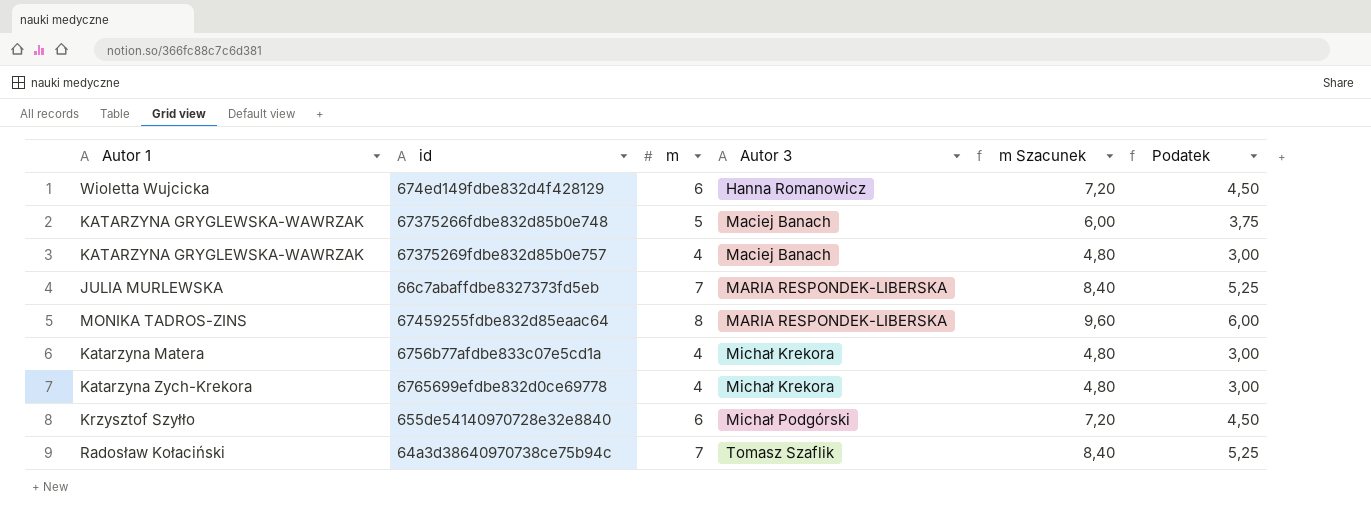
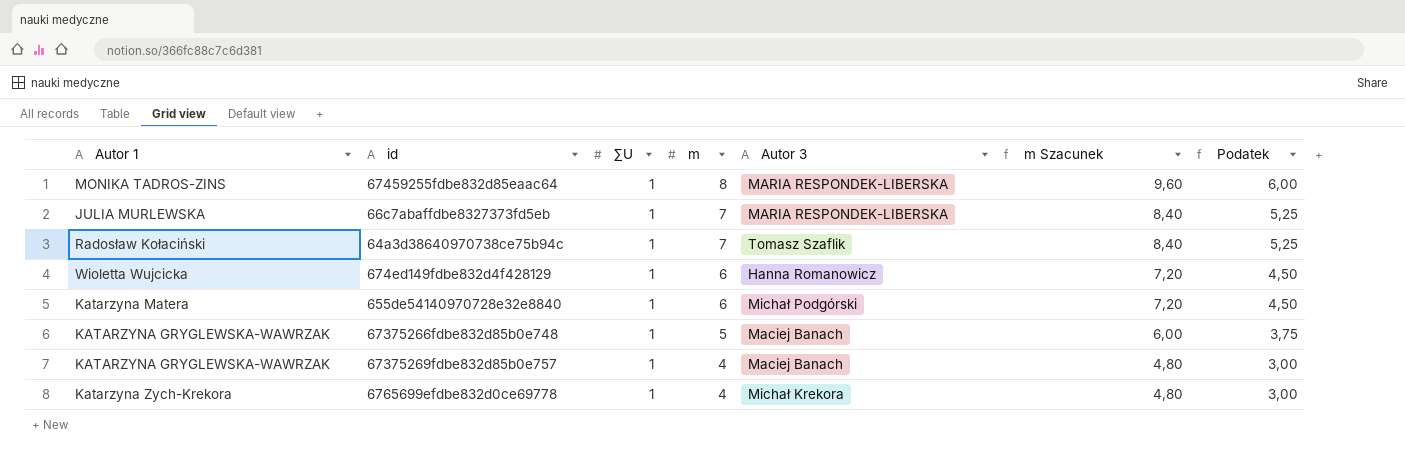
row order: Autor 3 ascending -> m descending
column ∑U | position: none -> 3
row 6756b77afdbe833c07e5cd1a: Katarzyna Matera | 4 | Michał Krekora | 4,80 | 3,00 -> none
655de54140970728e32e8840 | Autor 1: Krzysztof Szyłło -> Katarzyna Matera

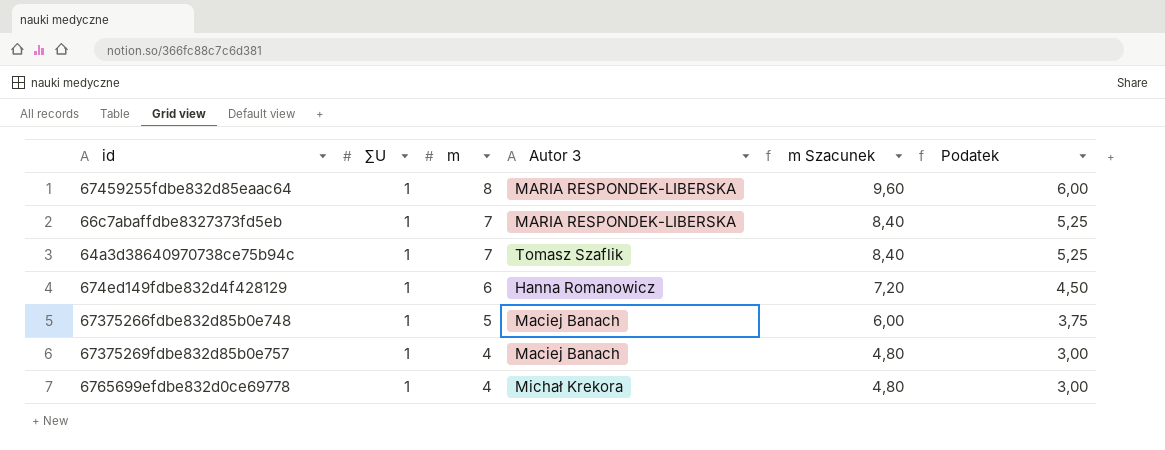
column Autor 1 | position: 1 -> none
row 655de54140970728e32e8840: Katarzyna Matera | 1 | 6 | Michał Podgórski | 7,20 | 4,50 -> none

